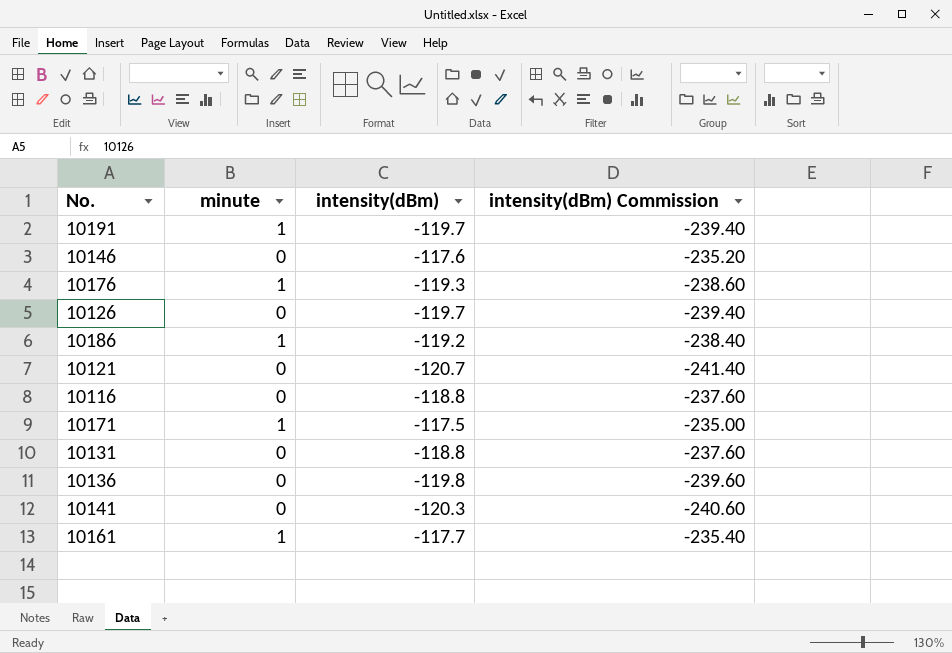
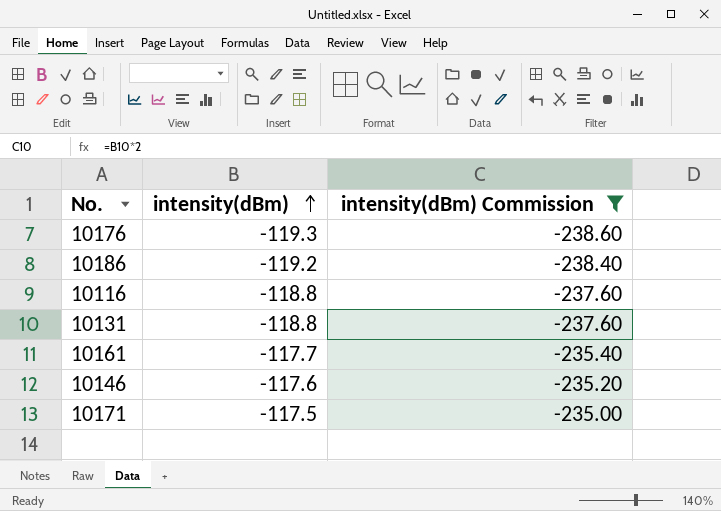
filter: none -> intensity(dBm) Commission >= -238.60
row order: none -> intensity(dBm) ascending
column minute | position: 2 -> none

